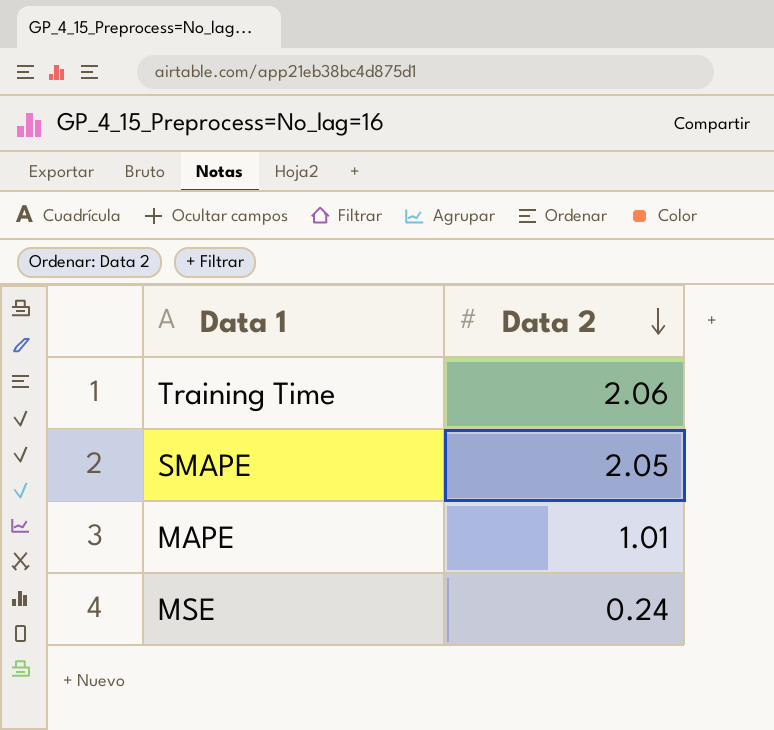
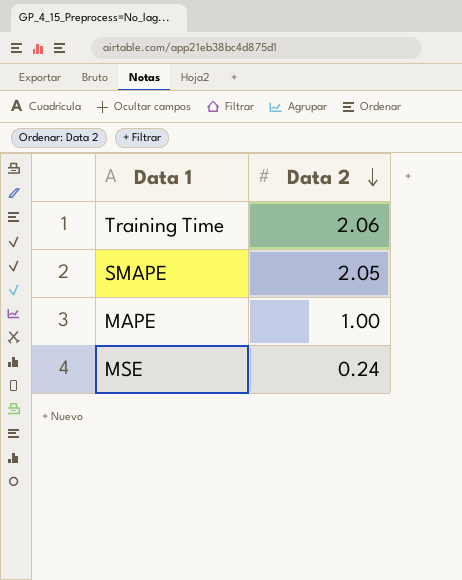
MAPE | Data 2: 1.01 -> 1.00

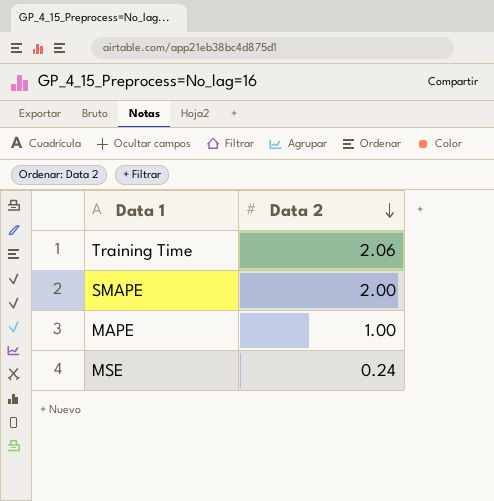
SMAPE | Data 2: 2.05 -> 2.00

